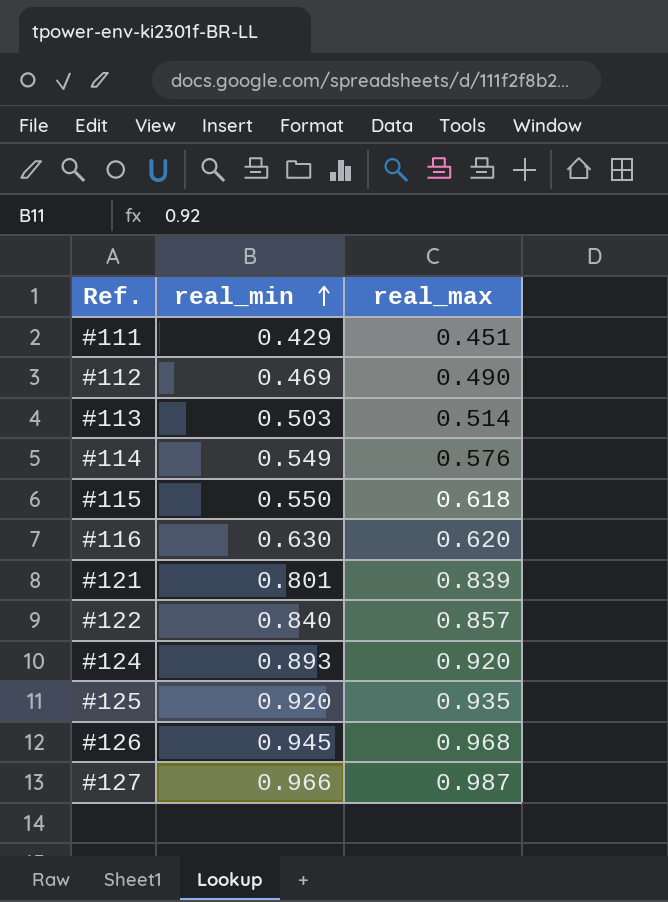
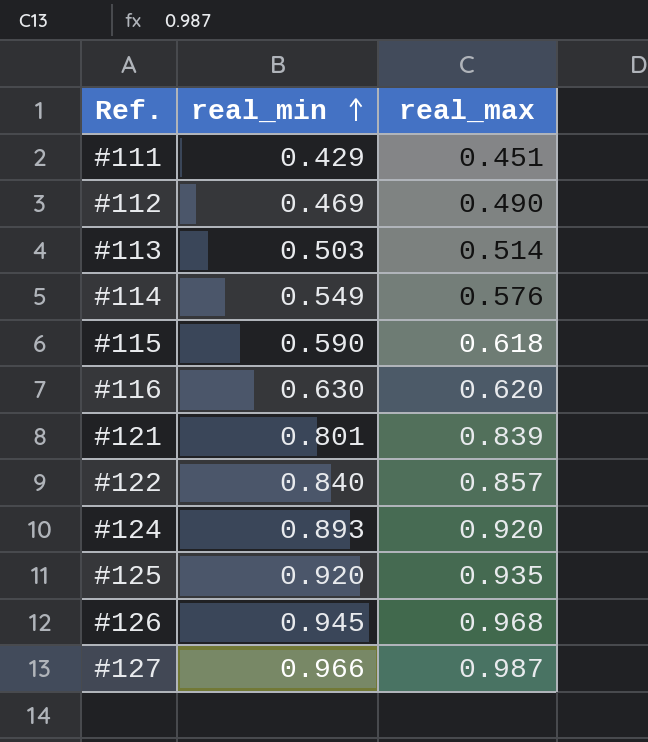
#115 | real_min: 0.550 -> 0.590

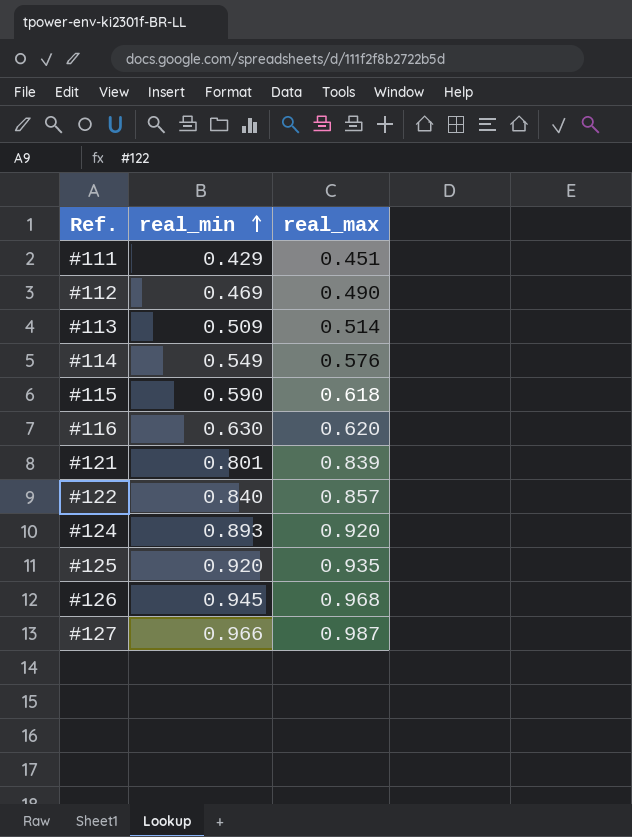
#113 | real_min: 0.503 -> 0.509

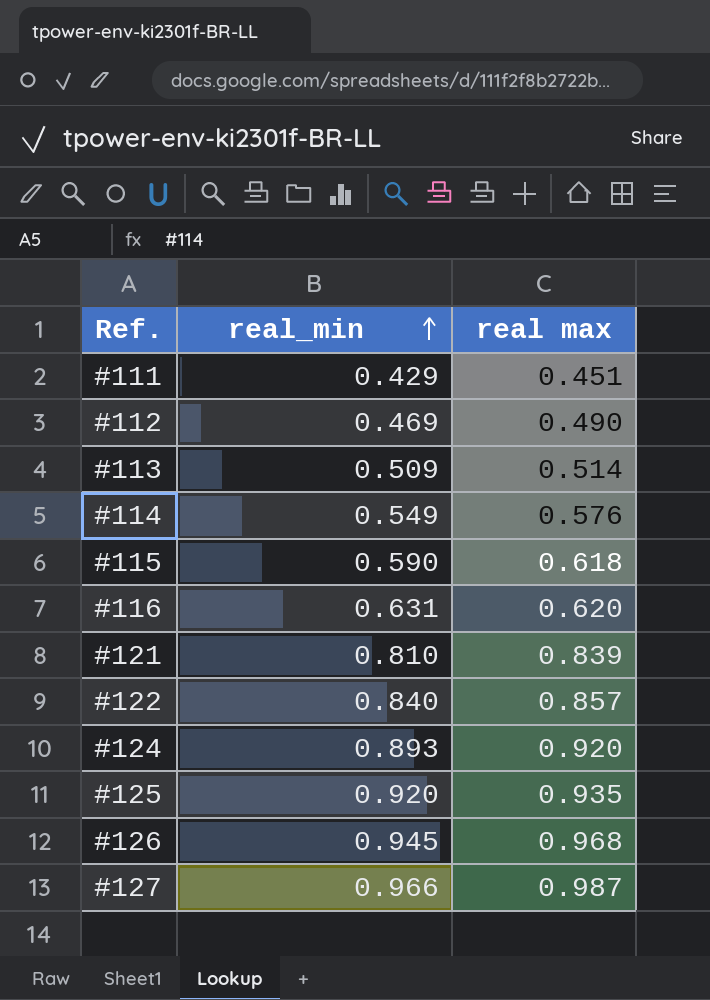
column name: real_max -> real max
#116 | real_min: 0.630 -> 0.631
#121 | real_min: 0.801 -> 0.810

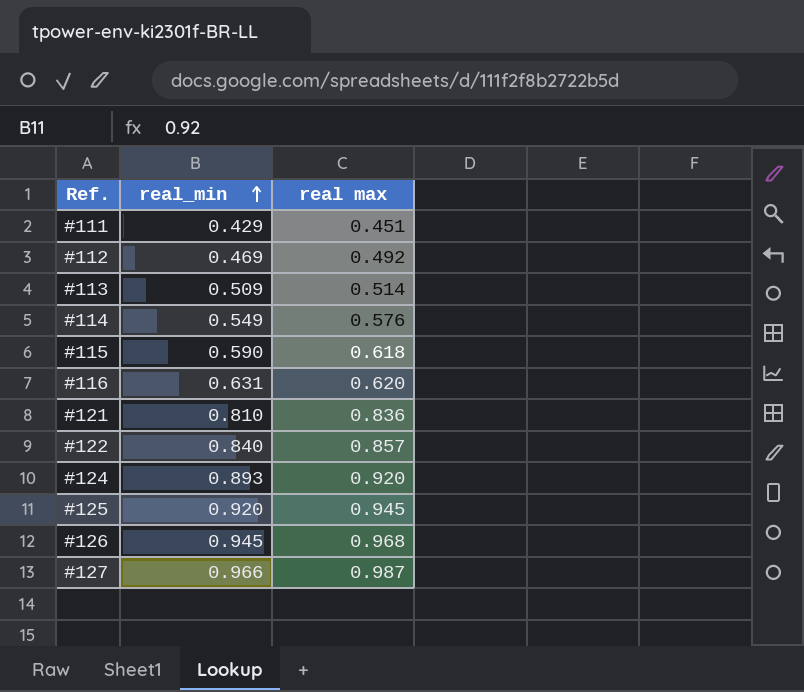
#112 | real max: 0.490 -> 0.492
#121 | real max: 0.839 -> 0.836
#125 | real max: 0.935 -> 0.945

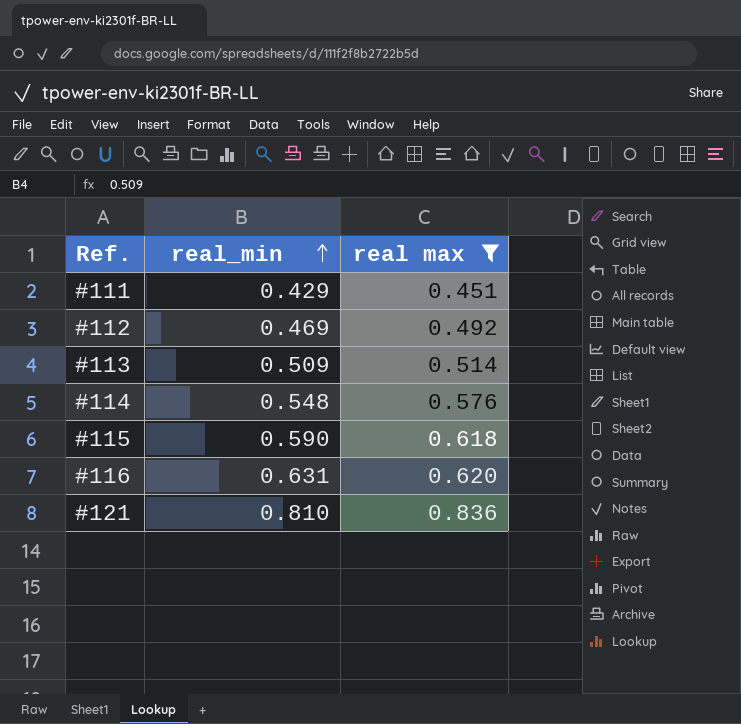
filter: none -> real max <= 0.836
#114 | real_min: 0.549 -> 0.548

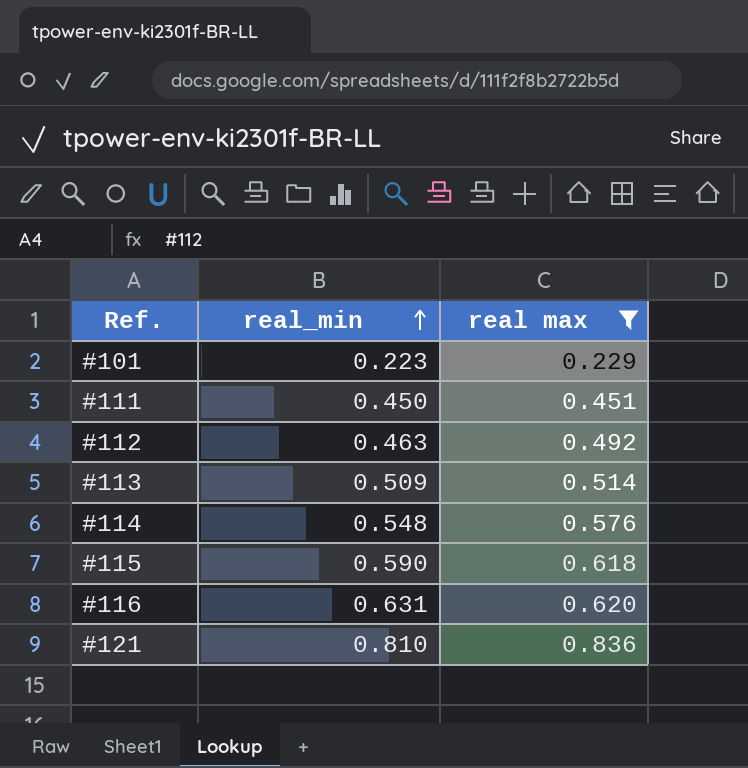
row #101: none -> 0.223 | 0.229
#111 | real_min: 0.429 -> 0.450
#112 | real_min: 0.469 -> 0.463

